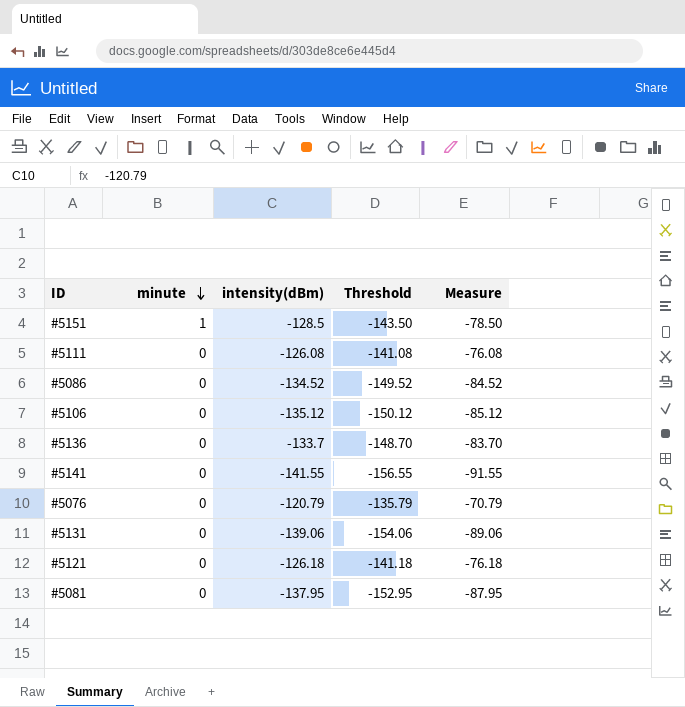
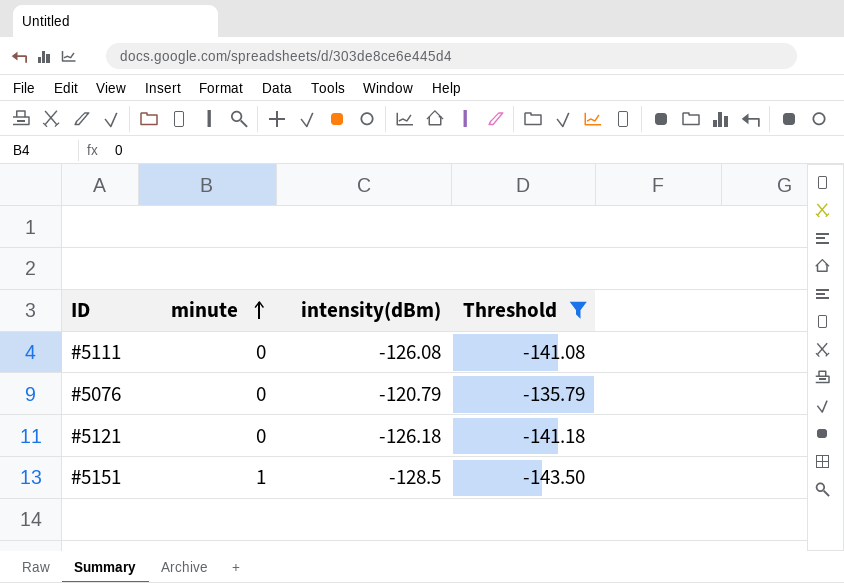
filter: none -> Threshold >= -143.50
row order: minute descending -> minute ascending
column Measure | formula: [intensity(dBm)] + 50 -> none

